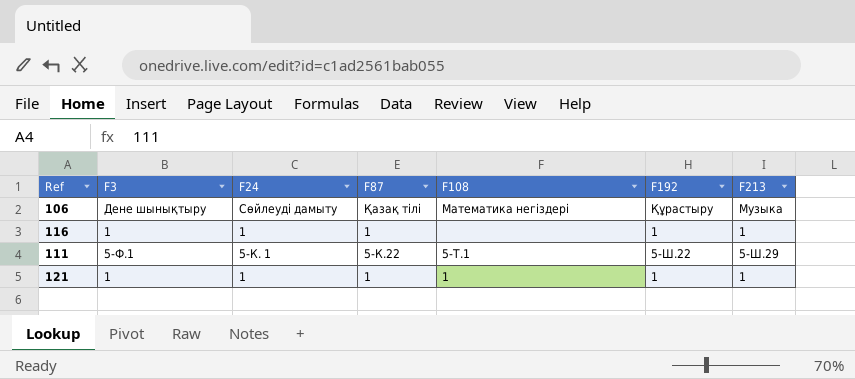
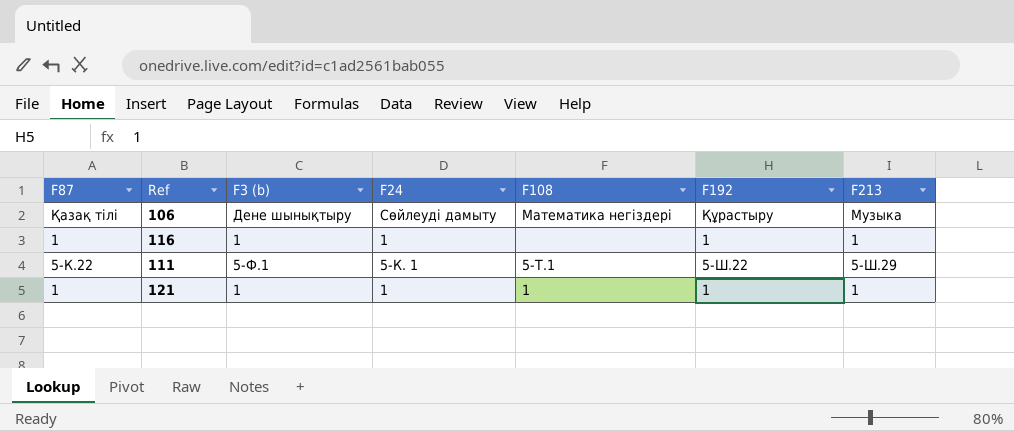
column F87 | position: 4 -> 1
column name: F3 -> F3 (b)

